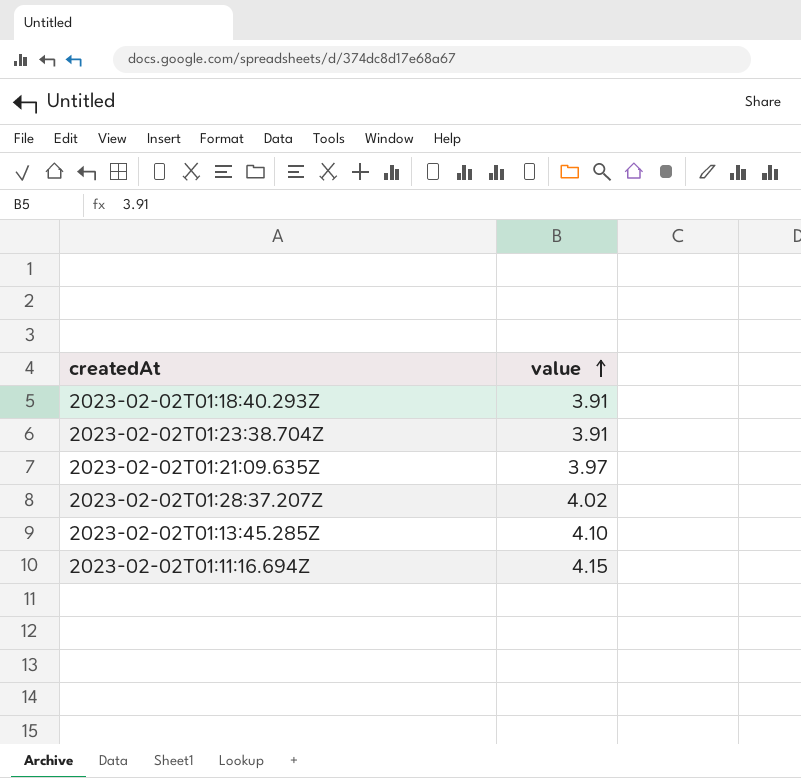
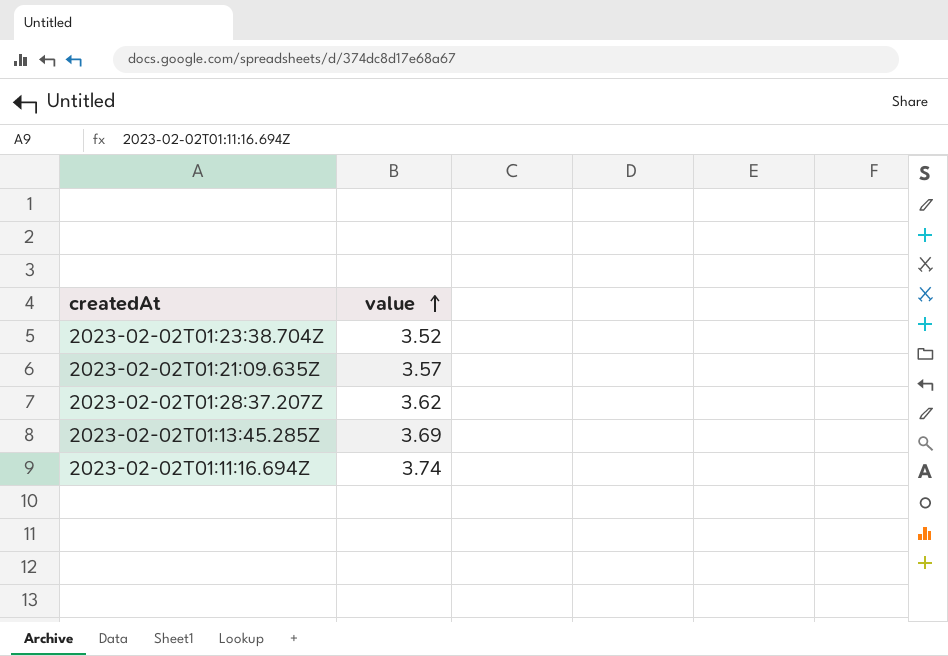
row 2023-02-02T01:18:40.293Z: 3.91 -> none
2023-02-02T01:23:38.704Z | value: 3.91 -> 3.52
2023-02-02T01:21:09.635Z | value: 3.97 -> 3.57
2023-02-02T01:28:37.207Z | value: 4.02 -> 3.62
2023-02-02T01:13:45.285Z | value: 4.10 -> 3.69
2023-02-02T01:11:16.694Z | value: 4.15 -> 3.74

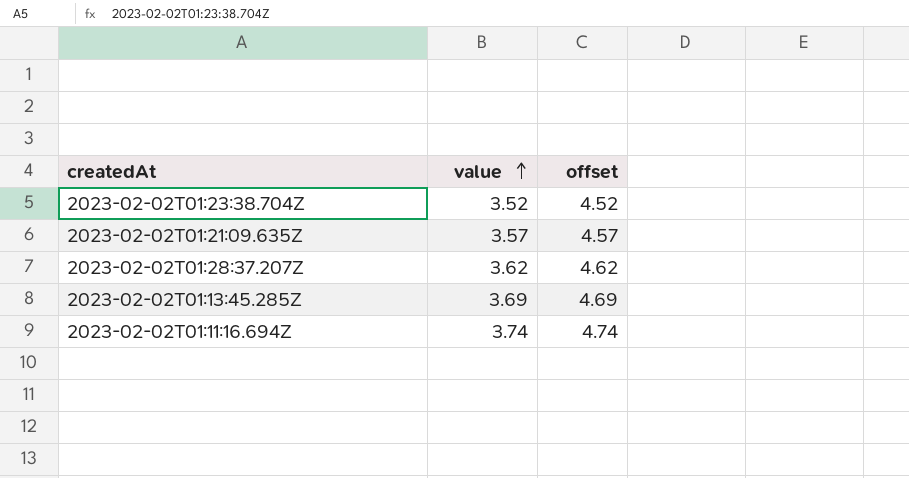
column offset | formula: none -> [value] + 1

